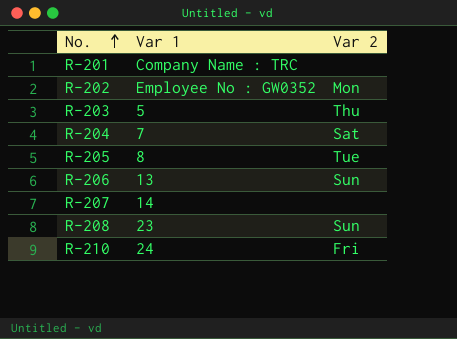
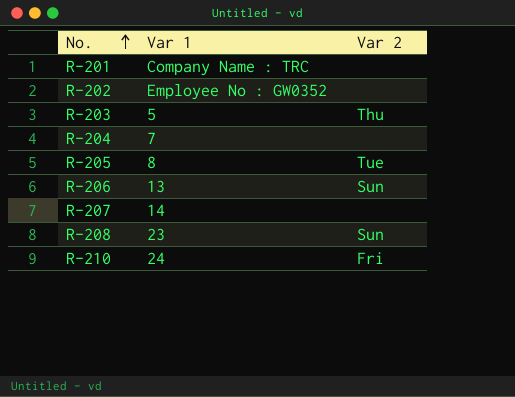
R-202 | Var 2: Mon -> none
R-204 | Var 2: Sat -> none

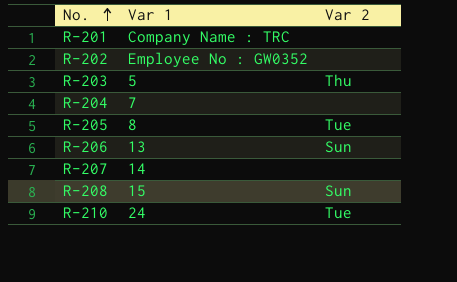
R-208 | Var 1: 23 -> 15
R-210 | Var 2: Fri -> Tue

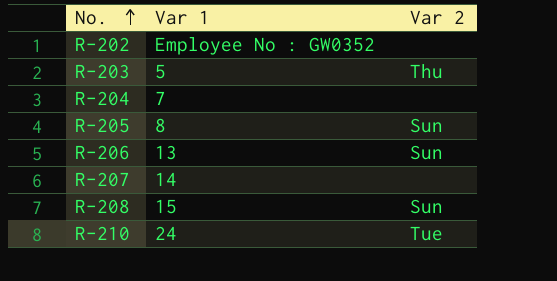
row R-201: Company Name : TRC | none -> none
R-205 | Var 2: Tue -> Sun

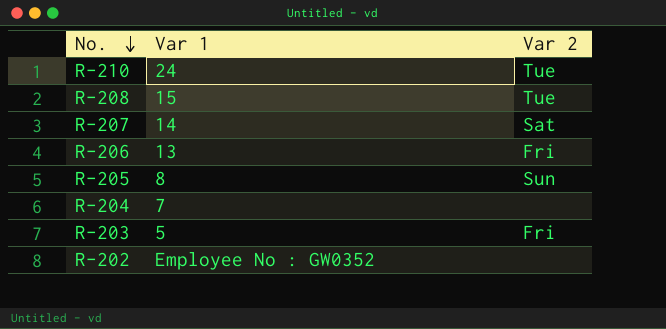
row order: No. ascending -> No. descending
R-208 | Var 2: Sun -> Tue
R-207 | Var 2: none -> Sat
R-206 | Var 2: Sun -> Fri
R-203 | Var 2: Thu -> Fri

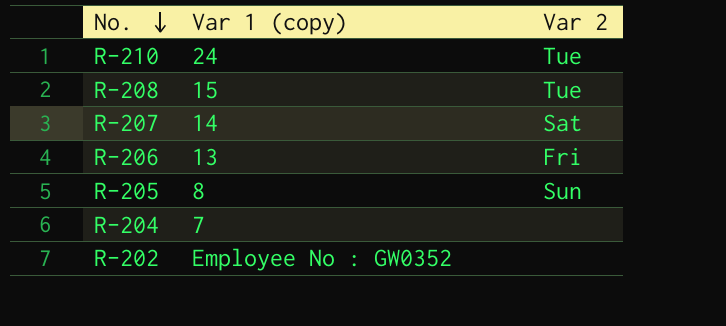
column name: Var 1 -> Var 1 (copy)
row R-203: 5 | Fri -> none

